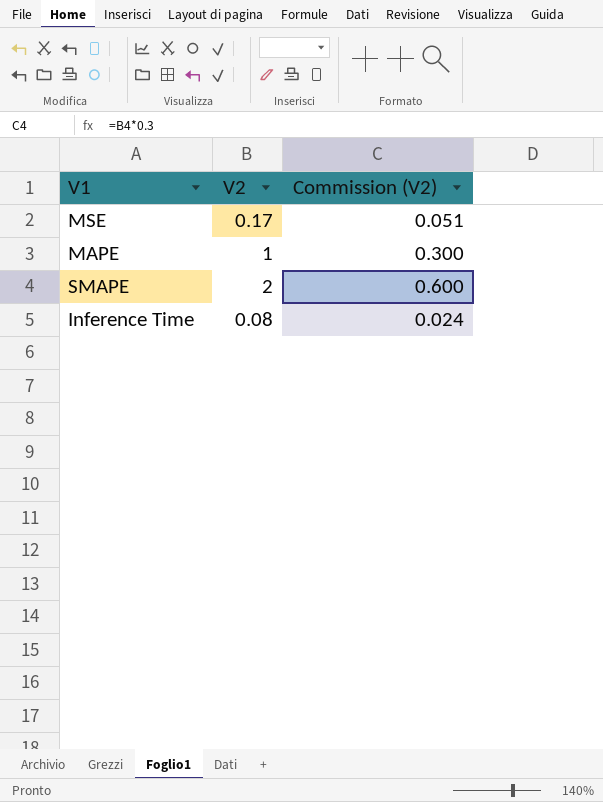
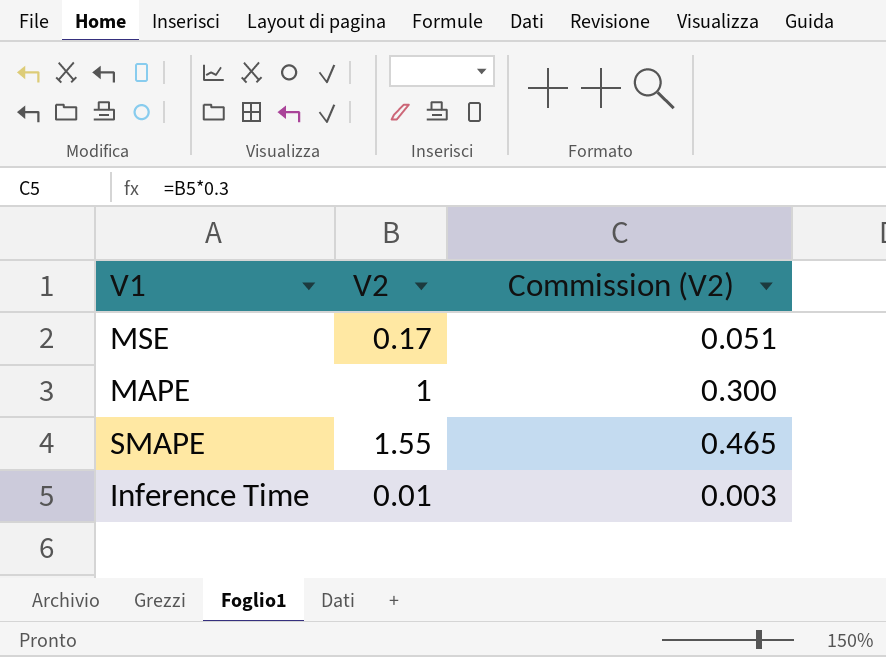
SMAPE | V2: 2 -> 1.55
SMAPE | Commission (V2): 0.600 -> 0.465
Inference Time | V2: 0.08 -> 0.01
Inference Time | Commission (V2): 0.024 -> 0.003

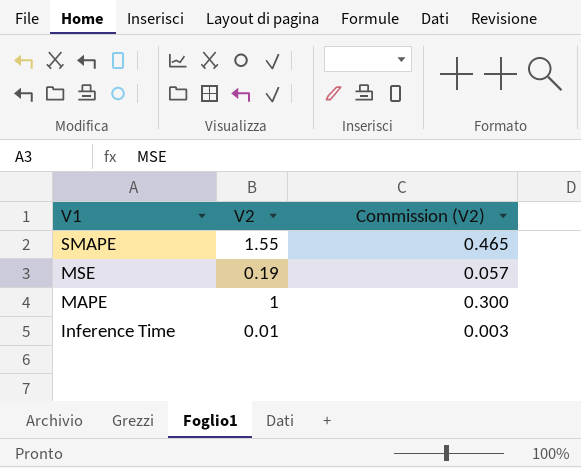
row order: none -> V1 descending
MSE | V2: 0.17 -> 0.19
MSE | Commission (V2): 0.051 -> 0.057

